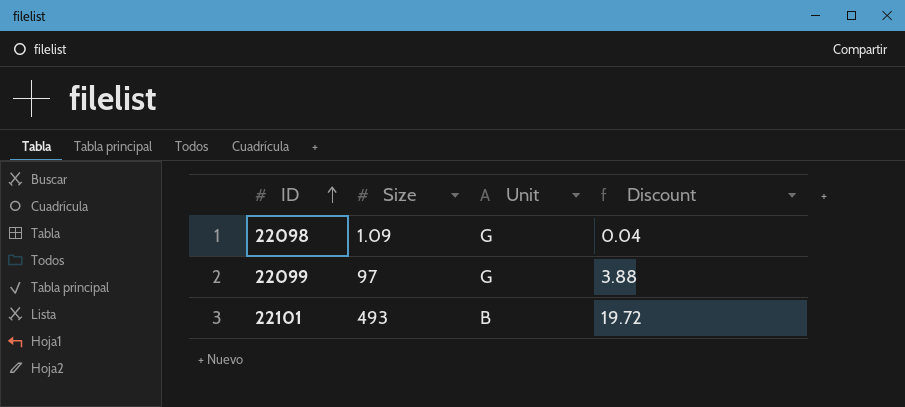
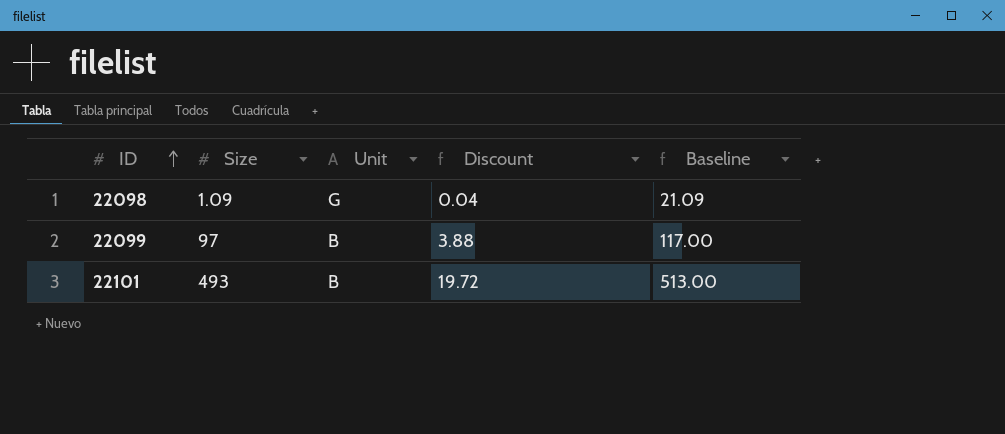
column Baseline | formula: none -> [Size] + 20
22099 | Unit: G -> B

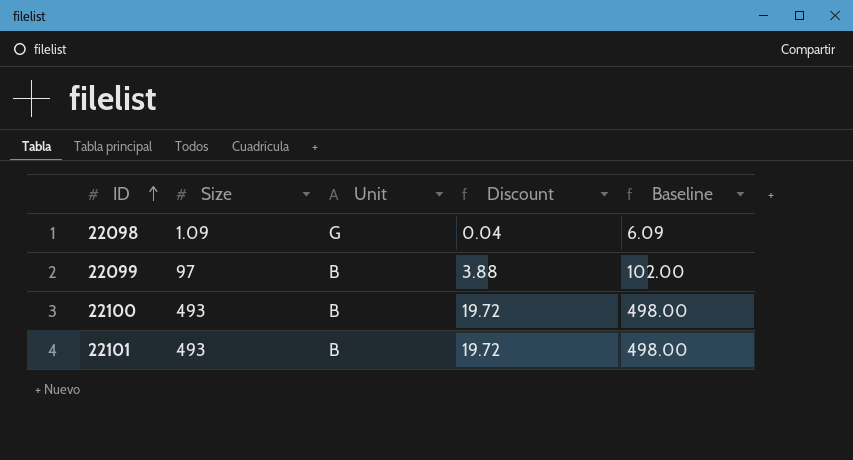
column Baseline | formula: [Size] + 20 -> [Size] + 5
row 22100: none -> 493 | B | 19.72 | 498.00

